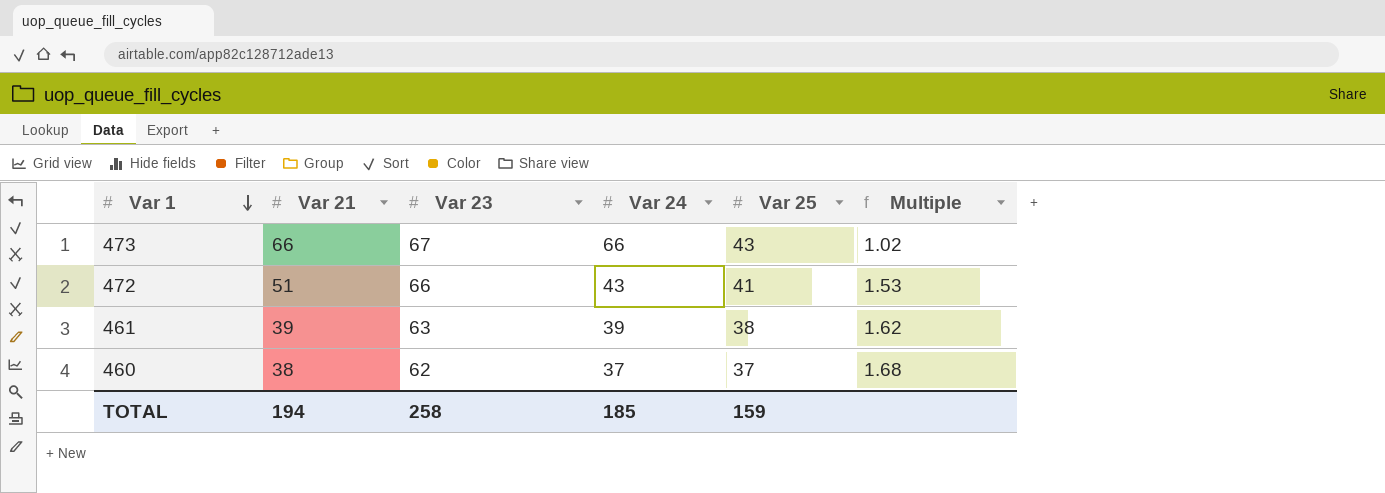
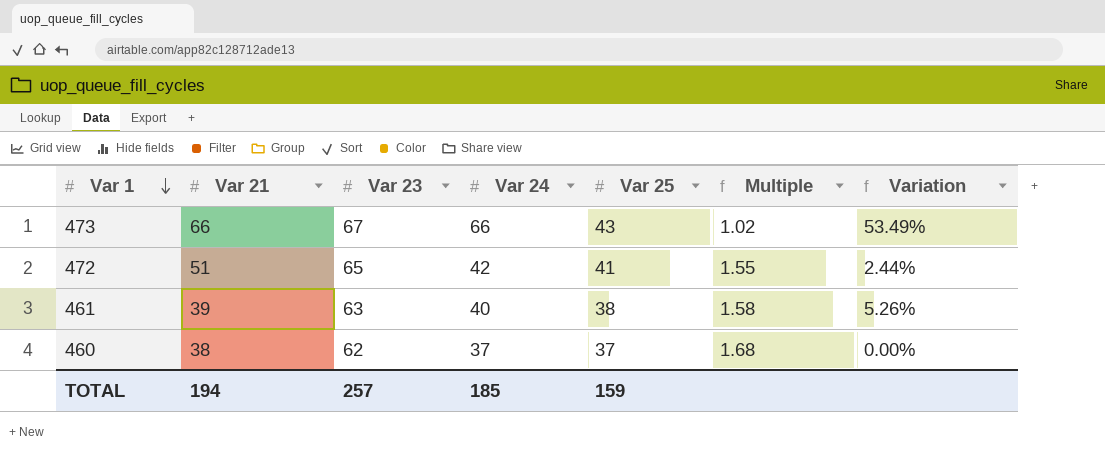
column Variation | formula: none -> ([Var 24] - [Var 25]) / [Var 25]
472 | Var 23: 66 -> 65
472 | Var 24: 43 -> 42
472 | Multiple: 1.53 -> 1.55
461 | Var 24: 39 -> 40
461 | Multiple: 1.62 -> 1.58
TOTAL | Var 23: 258 -> 257

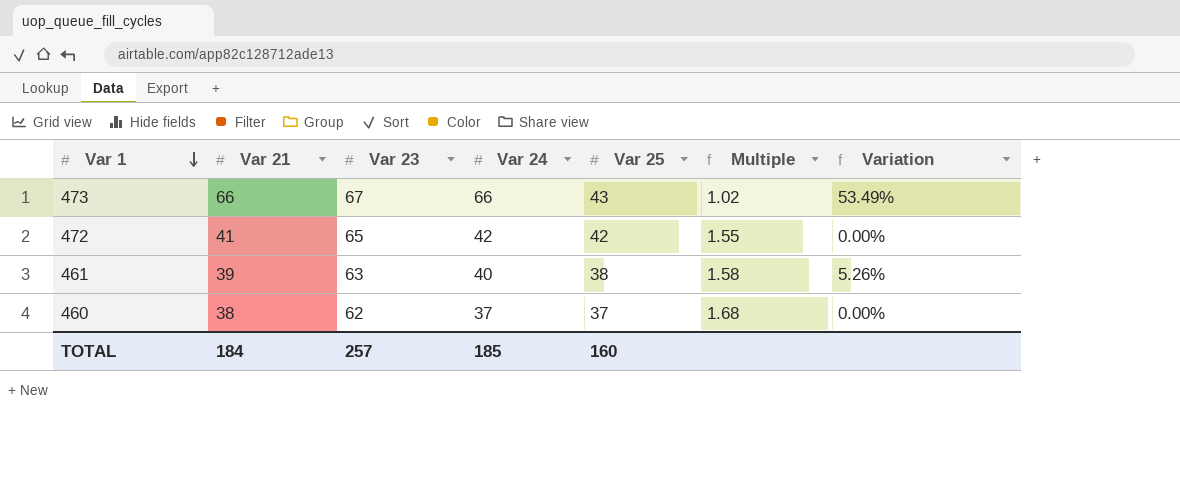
472 | Var 21: 51 -> 41
472 | Var 25: 41 -> 42
472 | Variation: 2.44% -> 0.00%
TOTAL | Var 21: 194 -> 184
TOTAL | Var 25: 159 -> 160

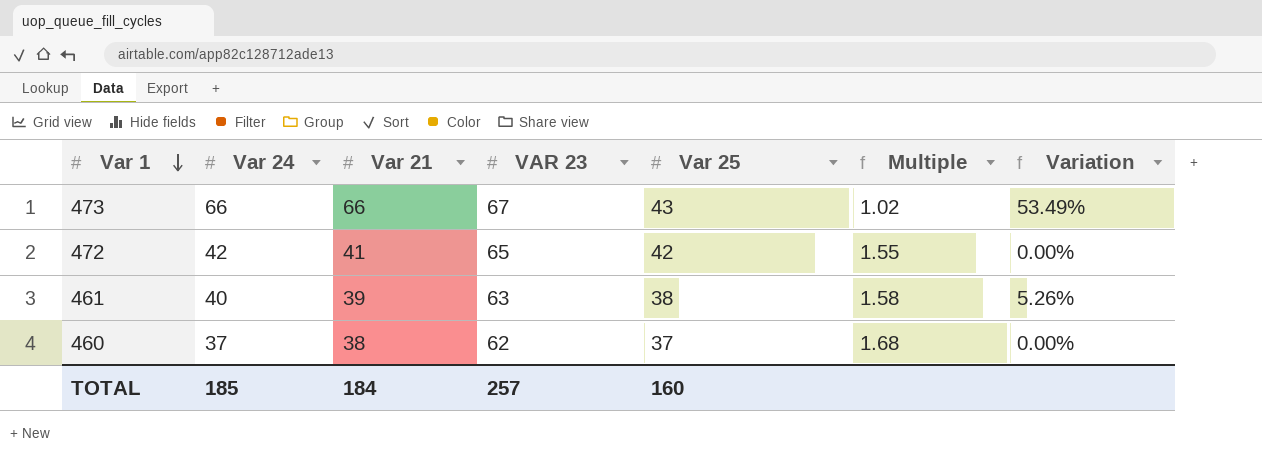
column Var 24 | position: 4 -> 2
column name: Var 23 -> VAR 23

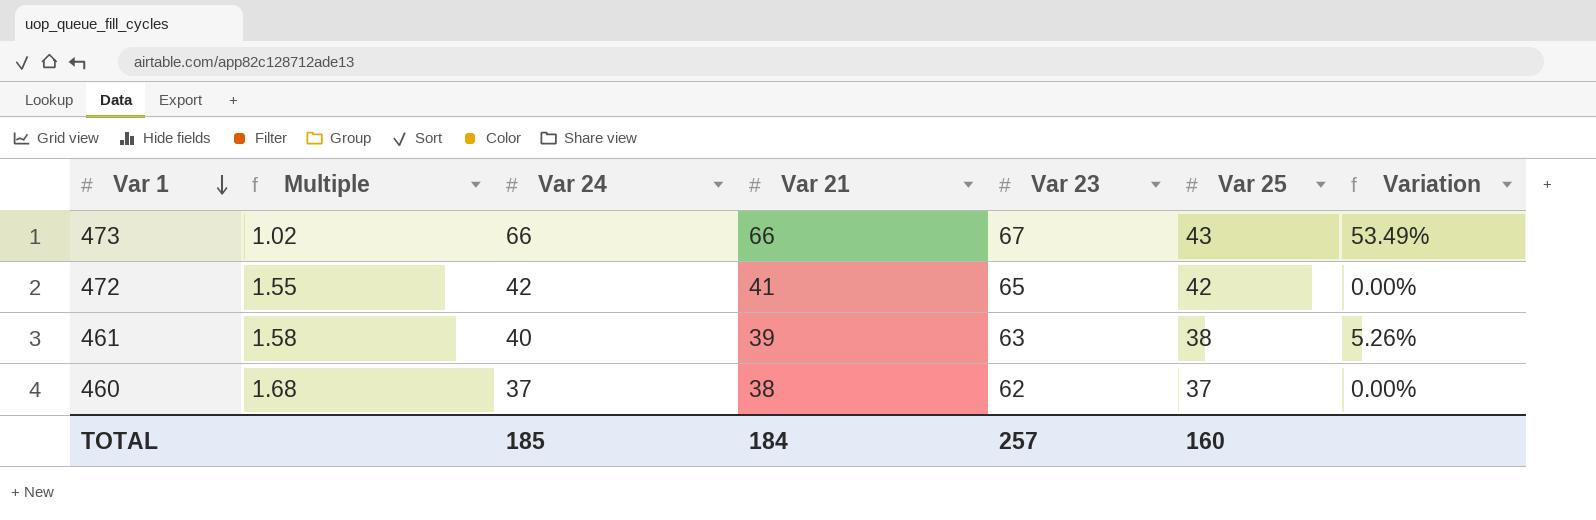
column Multiple | position: 6 -> 2
column name: VAR 23 -> Var 23

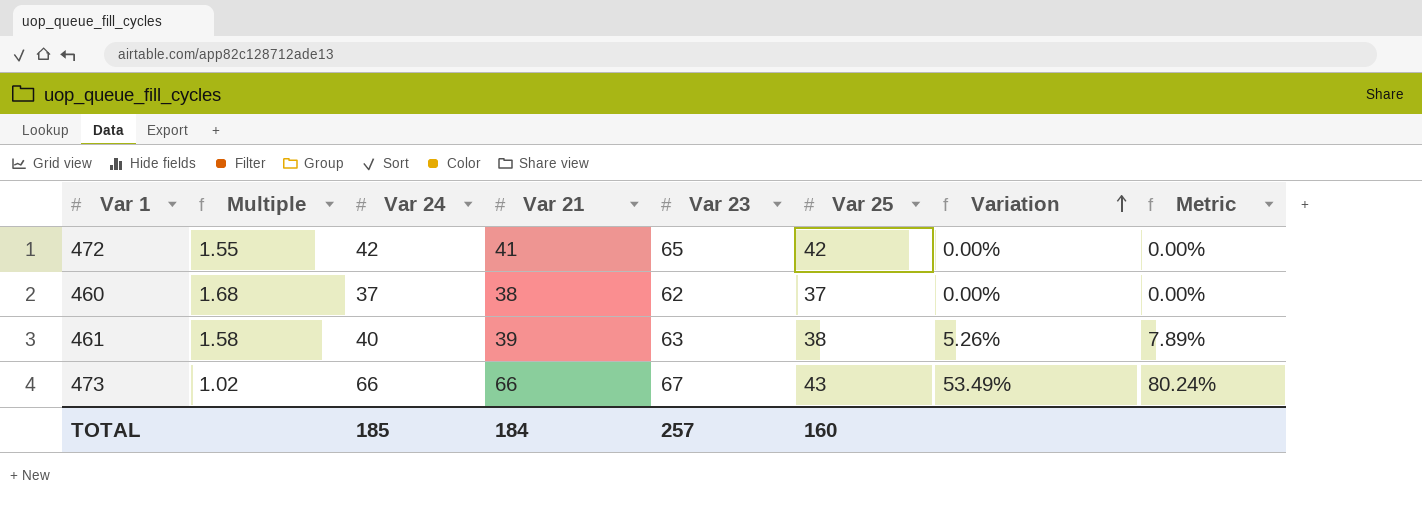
row order: Var 1 descending -> Variation ascending
column Metric | formula: none -> [Variation] * 1.5

